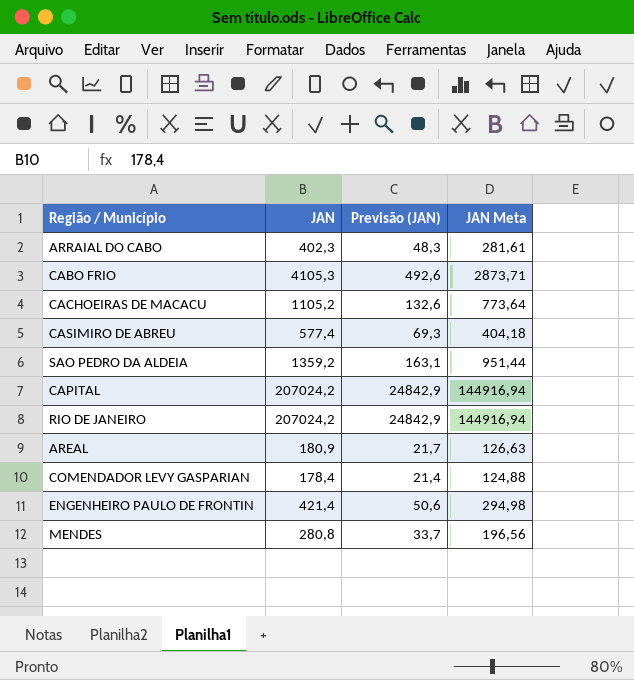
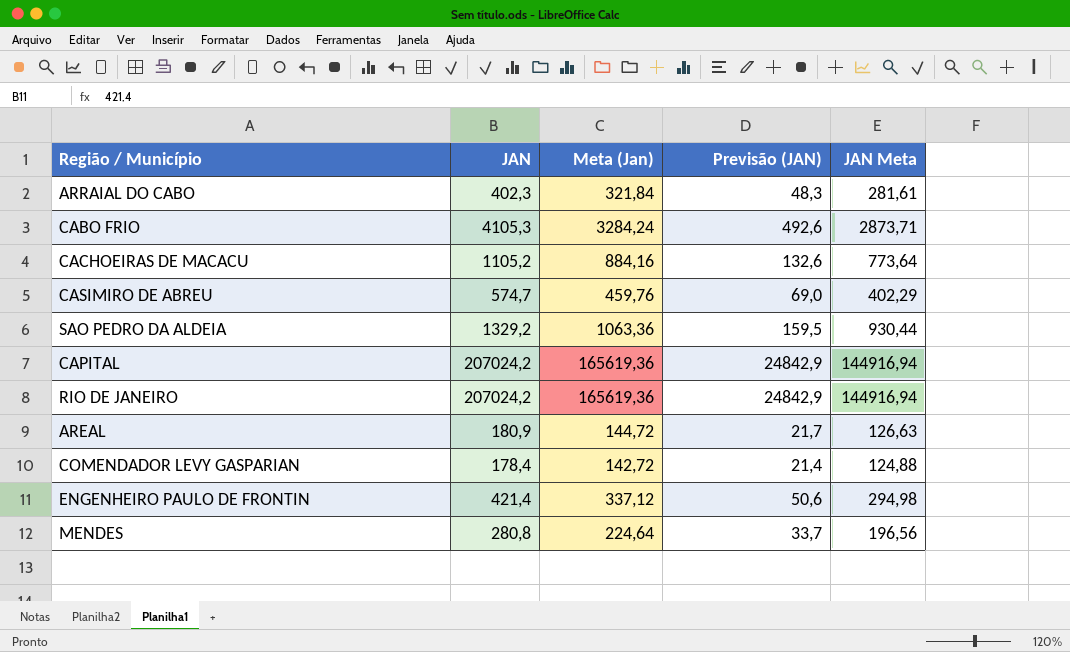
column Meta (Jan) | formula: none -> [JAN] * 0,8
CASIMIRO DE ABREU | JAN: 577,4 -> 574,7
CASIMIRO DE ABREU | Previsão (JAN): 69,3 -> 69,0
CASIMIRO DE ABREU | JAN Meta: 404,18 -> 402,29
SAO PEDRO DA ALDEIA | JAN: 1359,2 -> 1329,2
SAO PEDRO DA ALDEIA | Previsão (JAN): 163,1 -> 159,5
SAO PEDRO DA ALDEIA | JAN Meta: 951,44 -> 930,44

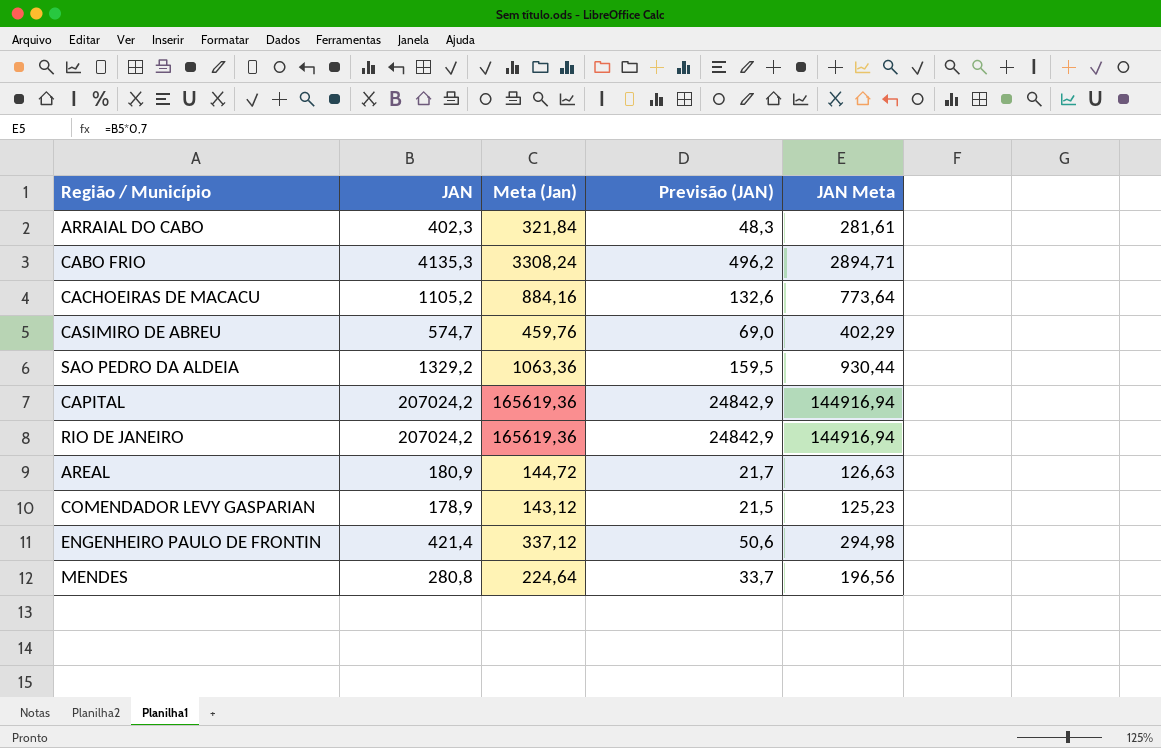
CABO FRIO | JAN: 4105,3 -> 4135,3
CABO FRIO | Meta (Jan): 3284,24 -> 3308,24
CABO FRIO | Previsão (JAN): 492,6 -> 496,2
CABO FRIO | JAN Meta: 2873,71 -> 2894,71
COMENDADOR LEVY GASPARIAN | JAN: 178,4 -> 178,9
COMENDADOR LEVY GASPARIAN | Meta (Jan): 142,72 -> 143,12
COMENDADOR LEVY GASPARIAN | Previsão (JAN): 21,4 -> 21,5
COMENDADOR LEVY GASPARIAN | JAN Meta: 124,88 -> 125,23

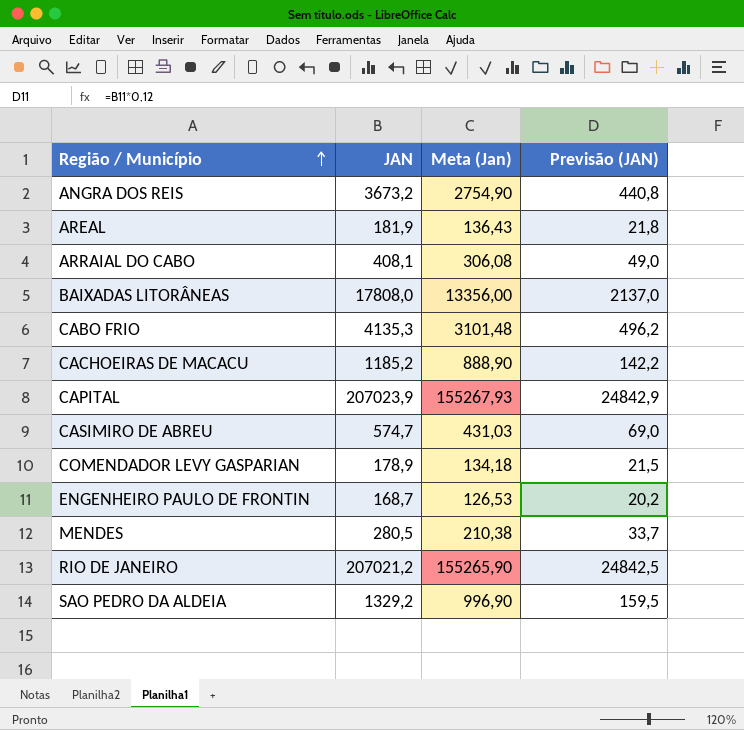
row order: none -> Região / Município ascending
column JAN Meta | formula: [JAN] * 0,7 -> none
column Meta (Jan) | formula: [JAN] * 0,8 -> [JAN] * 0,75
row ANGRA DOS REIS: none -> 3673,2 | 2754,90 | 440,8
AREAL | JAN: 180,9 -> 181,9
AREAL | Previsão (JAN): 21,7 -> 21,8
ARRAIAL DO CABO | JAN: 402,3 -> 408,1
ARRAIAL DO CABO | Previsão (JAN): 48,3 -> 49,0
row BAIXADAS LITORÂNEAS: none -> 17808,0 | 13356,00 | 2137,0
CACHOEIRAS DE MACACU | JAN: 1105,2 -> 1185,2
CACHOEIRAS DE MACACU | Previsão (JAN): 132,6 -> 142,2
CAPITAL | JAN: 207024,2 -> 207023,9
ENGENHEIRO PAULO DE FRONTIN | JAN: 421,4 -> 168,7
ENGENHEIRO PAULO DE FRONTIN | Previsão (JAN): 50,6 -> 20,2
MENDES | JAN: 280,8 -> 280,5
RIO DE JANEIRO | JAN: 207024,2 -> 207021,2
RIO DE JANEIRO | Previsão (JAN): 24842,9 -> 24842,5

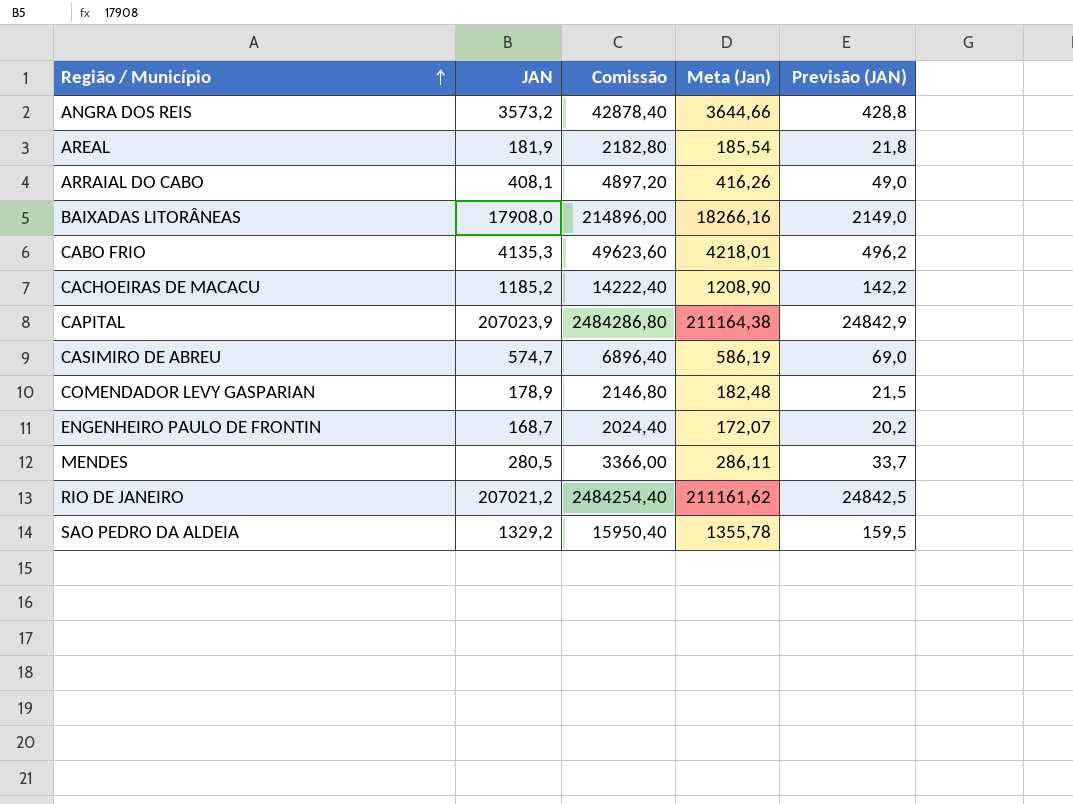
column Comissão | formula: none -> [JAN] * 12
column Meta (Jan) | formula: [JAN] * 0,75 -> [JAN] * 1,02
ANGRA DOS REIS | JAN: 3673,2 -> 3573,2
ANGRA DOS REIS | Previsão (JAN): 440,8 -> 428,8
BAIXADAS LITORÂNEAS | JAN: 17808,0 -> 17908,0
BAIXADAS LITORÂNEAS | Previsão (JAN): 2137,0 -> 2149,0

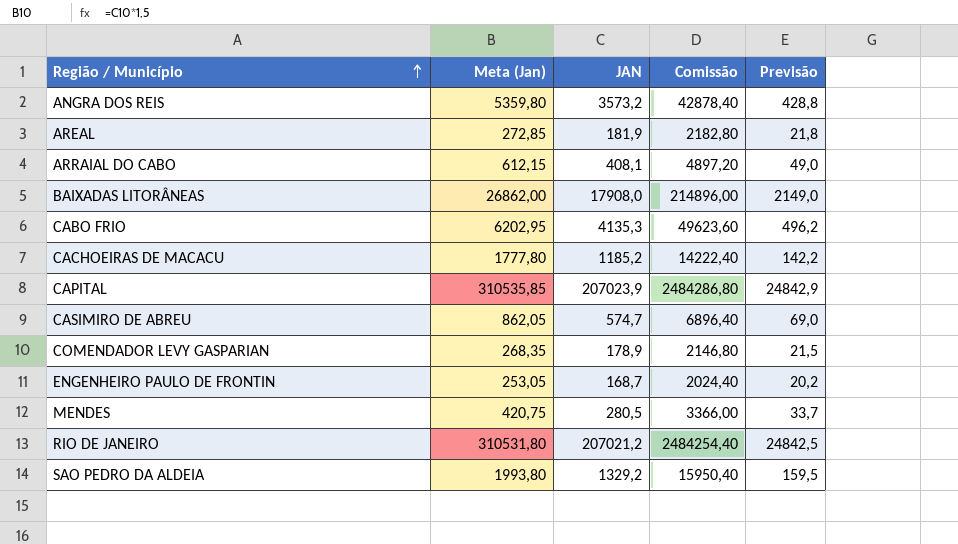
column Meta (Jan) | formula: [JAN] * 1,02 -> [JAN] * 1,5
column Meta (Jan) | position: 4 -> 2
column name: Previsão (JAN) -> Previsão

